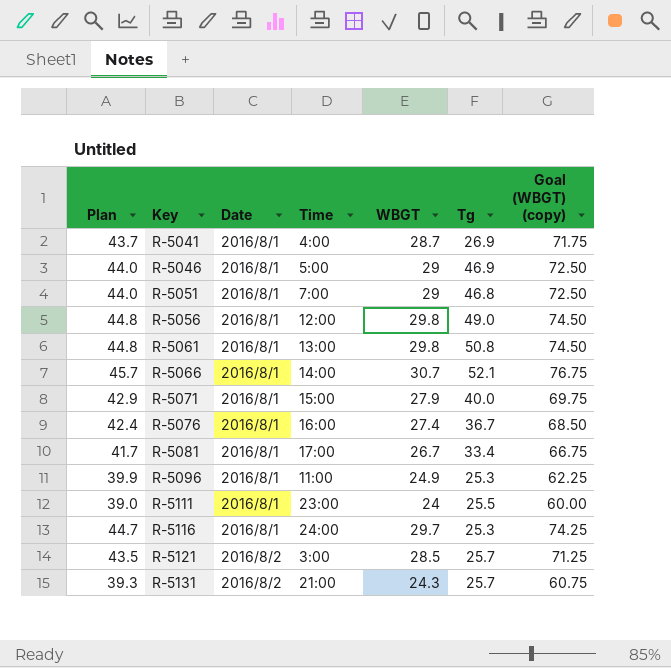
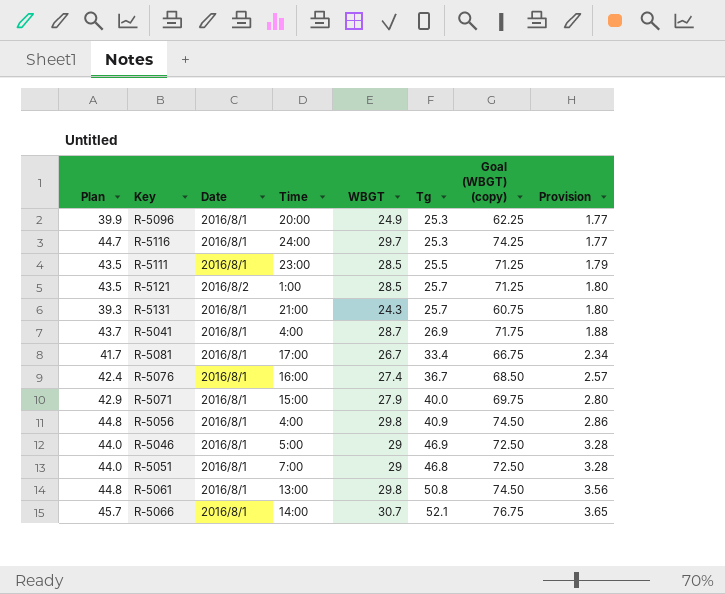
row order: Key ascending -> Provision ascending
column Provision | formula: none -> [Tg] * 0.07
R-5096 | Time: 11:00 -> 20:00
R-5111 | Plan: 39.0 -> 43.5
R-5111 | WBGT: 24 -> 28.5
R-5111 | Goal (WBGT) (copy): 60.00 -> 71.25
R-5121 | Time: 3:00 -> 1:00
R-5131 | Date: 2016/8/2 -> 2016/8/1
R-5056 | Time: 12:00 -> 4:00
R-5056 | Tg: 49.0 -> 40.9

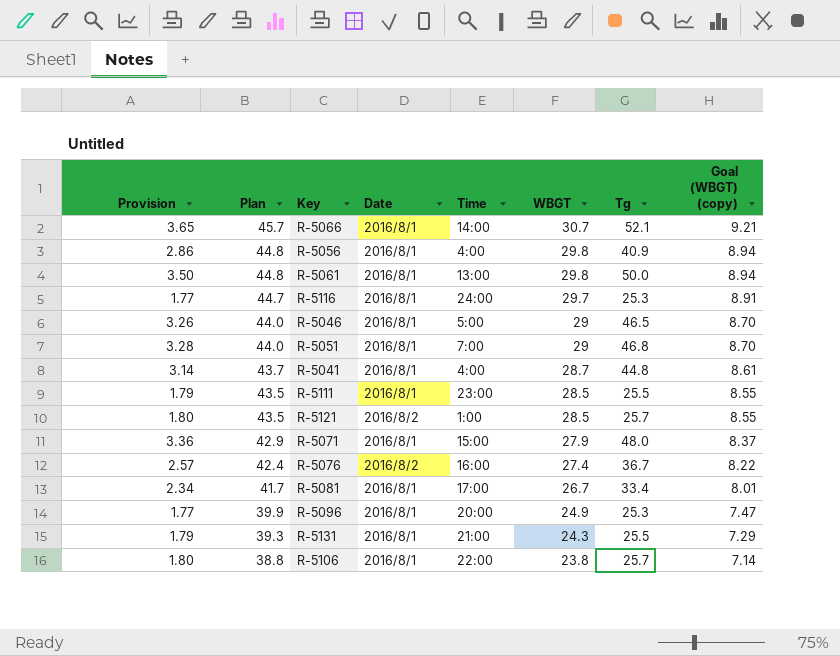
row order: Provision ascending -> Plan descending
column Provision | position: 8 -> 1
column Goal (WBGT) (copy) | formula: [WBGT] * 2.5 -> [WBGT] * 0.3
R-5061 | Provision: 3.56 -> 3.50
R-5061 | Tg: 50.8 -> 50.0
R-5046 | Provision: 3.28 -> 3.26
R-5046 | Tg: 46.9 -> 46.5
R-5041 | Provision: 1.88 -> 3.14
R-5041 | Tg: 26.9 -> 44.8
R-5071 | Provision: 2.80 -> 3.36
R-5071 | Tg: 40.0 -> 48.0
R-5076 | Date: 2016/8/1 -> 2016/8/2
R-5131 | Provision: 1.80 -> 1.79
R-5131 | Tg: 25.7 -> 25.5
row R-5106: none -> 1.80 | 38.8 | 2016/8/1 | 22:00 | 23.8 | 25.7 | 7.14

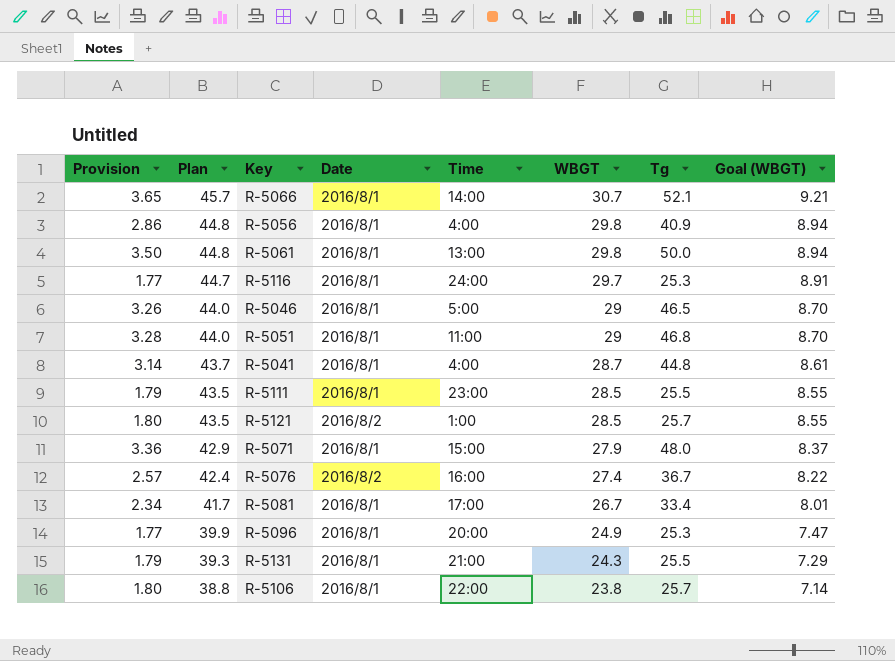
column name: Goal (WBGT) (copy) -> Goal (WBGT)
R-5051 | Time: 7:00 -> 11:00

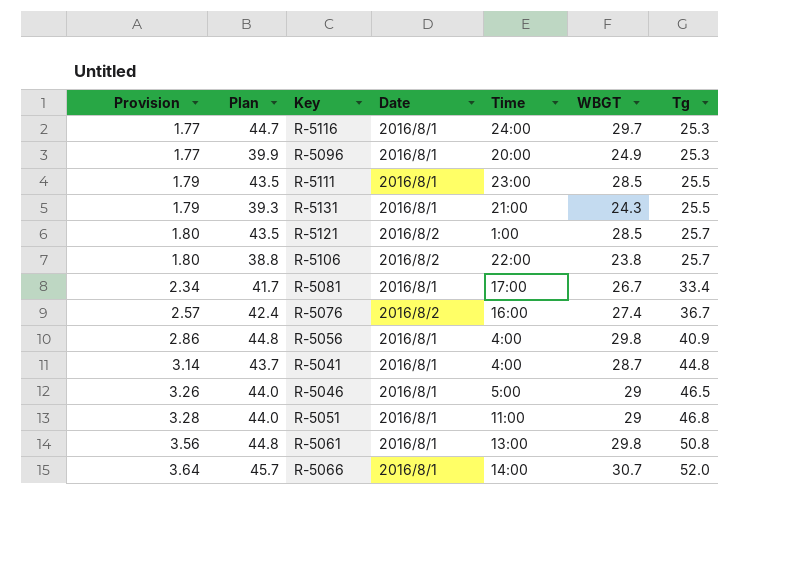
row order: Plan descending -> Provision ascending
column Goal (WBGT) | formula: [WBGT] * 0.3 -> none
row R-5071: 3.36 | 42.9 | 2016/8/1 | 15:00 | 27.9 | 48.0 | 8.37 -> none
R-5106 | Date: 2016/8/1 -> 2016/8/2
R-5061 | Provision: 3.50 -> 3.56
R-5061 | Tg: 50.0 -> 50.8
R-5066 | Provision: 3.65 -> 3.64
R-5066 | Tg: 52.1 -> 52.0

